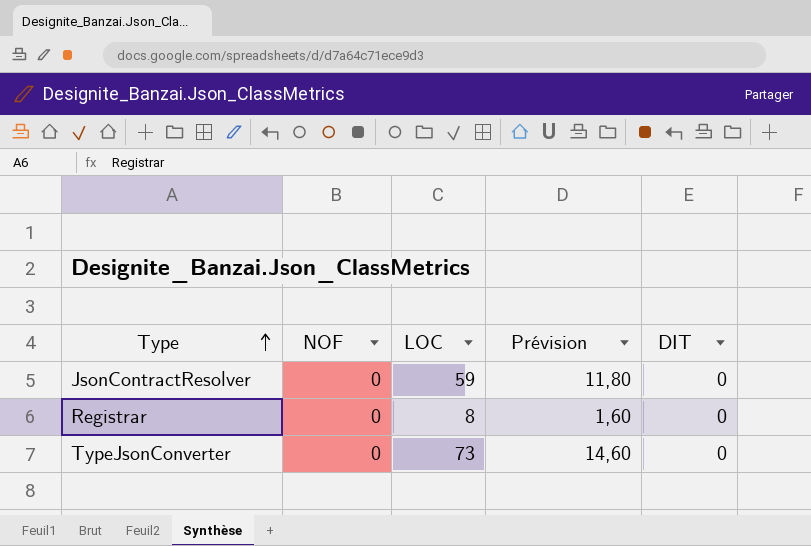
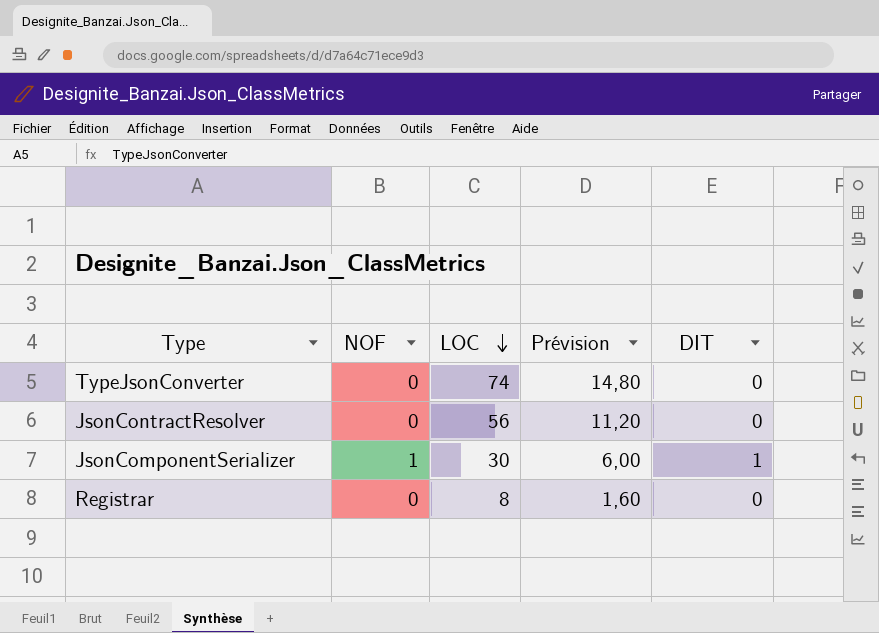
row order: Type ascending -> LOC descending
TypeJsonConverter | LOC: 73 -> 74
TypeJsonConverter | Prévision: 14,60 -> 14,80
JsonContractResolver | LOC: 59 -> 56
JsonContractResolver | Prévision: 11,80 -> 11,20
row JsonComponentSerializer: none -> 1 | 30 | 6,00 | 1

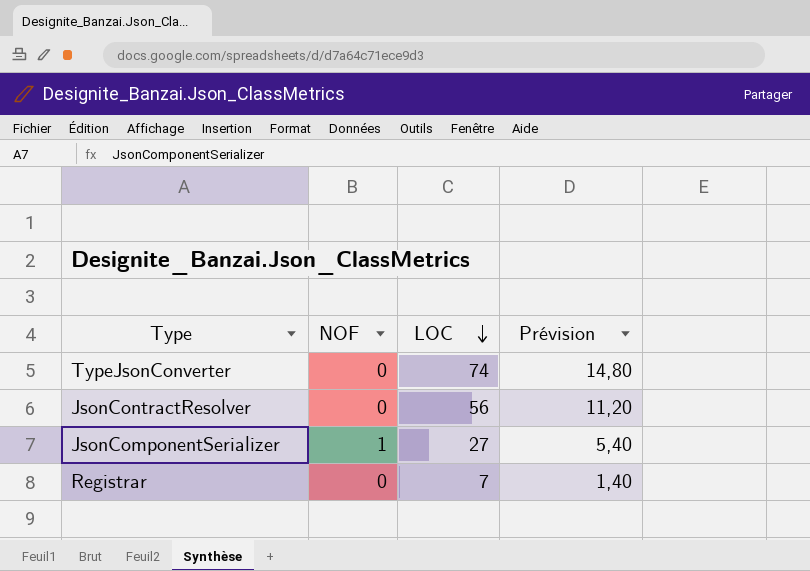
column DIT | position: 5 -> none
JsonComponentSerializer | LOC: 30 -> 27
JsonComponentSerializer | Prévision: 6,00 -> 5,40
Registrar | LOC: 8 -> 7
Registrar | Prévision: 1,60 -> 1,40

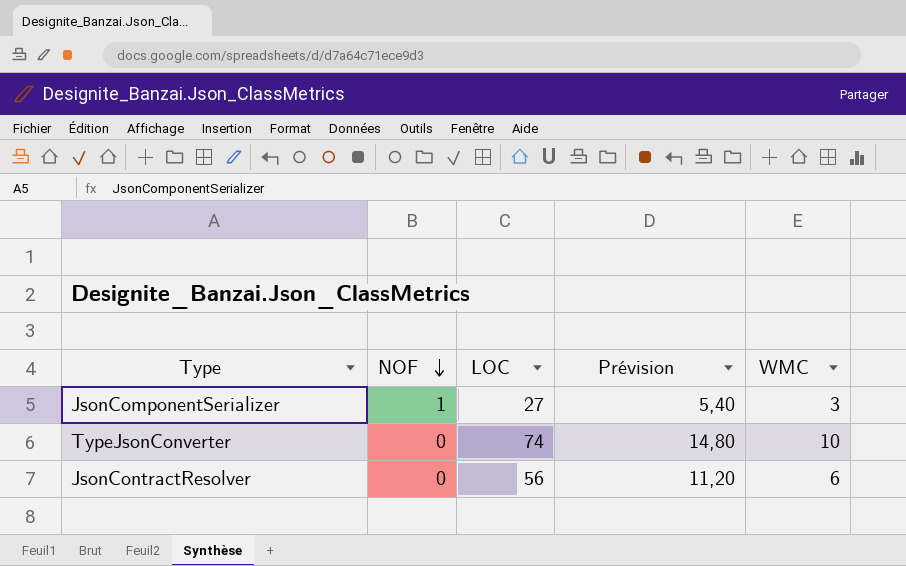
row order: LOC descending -> NOF descending
column WMC | position: none -> 5
row Registrar: 0 | 7 | 1,40 -> none

